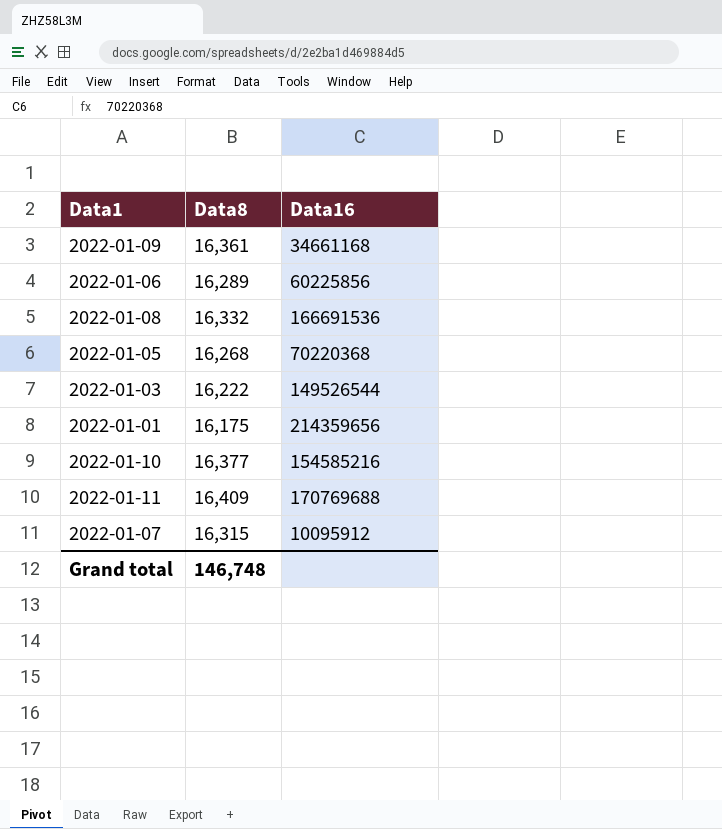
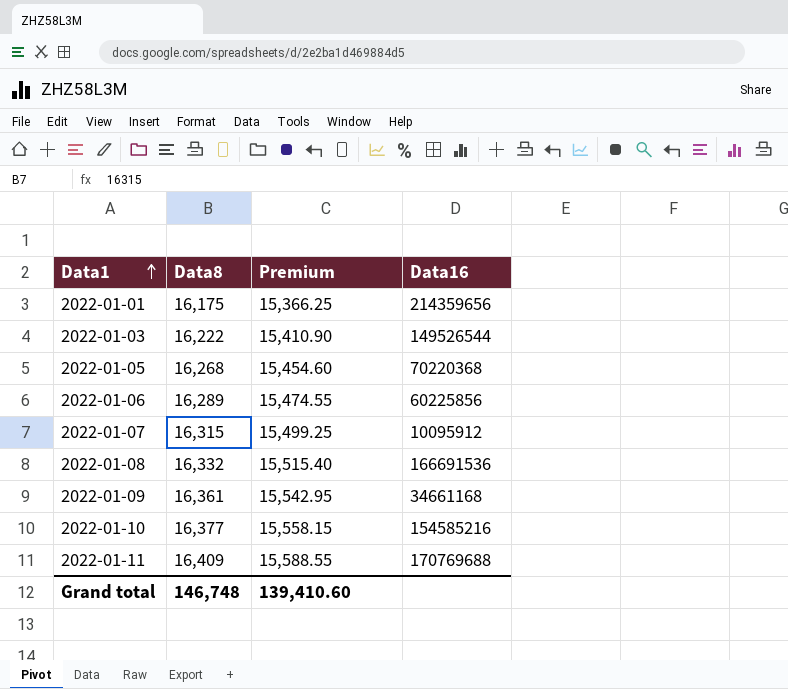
row order: none -> Data1 ascending
column Premium | formula: none -> [Data8] * 0.95

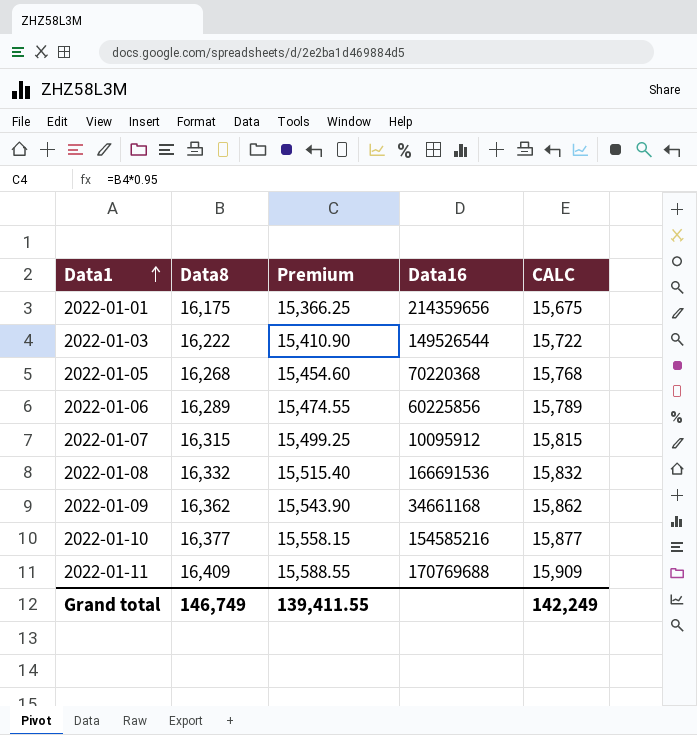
column CALC | formula: none -> [Data8] - 500
2022-01-09 | Data8: 16,361 -> 16,362
2022-01-09 | Premium: 15,542.95 -> 15,543.90
Grand total | Data8: 146,748 -> 146,749
Grand total | Premium: 139,410.60 -> 139,411.55

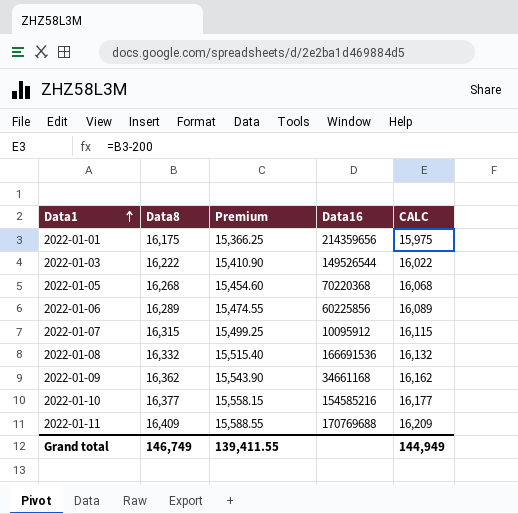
column CALC | formula: [Data8] - 500 -> [Data8] - 200
Grand total | CALC: 142,249 -> 144,949

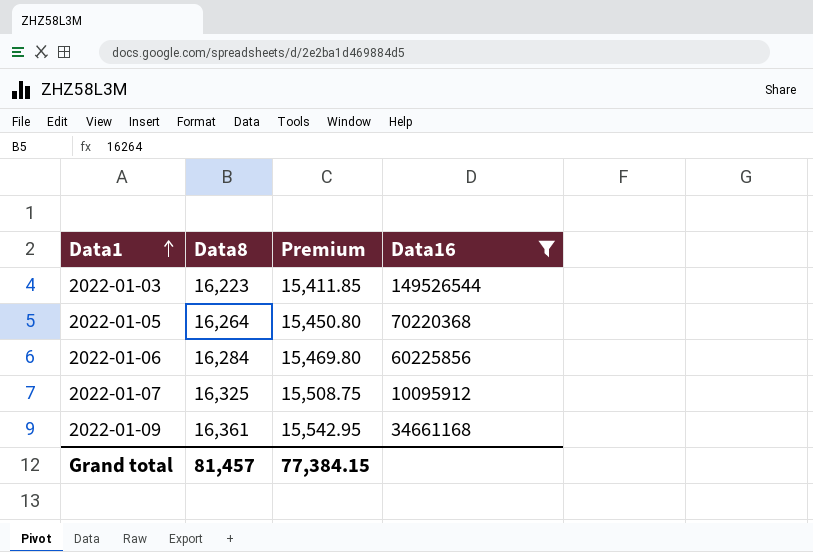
filter: none -> Data16 <= 149526544
column CALC | formula: [Data8] - 200 -> none
2022-01-03 | Data8: 16,222 -> 16,223
2022-01-03 | Premium: 15,410.90 -> 15,411.85
2022-01-05 | Data8: 16,268 -> 16,264
2022-01-05 | Premium: 15,454.60 -> 15,450.80
2022-01-06 | Data8: 16,289 -> 16,284
2022-01-06 | Premium: 15,474.55 -> 15,469.80
2022-01-07 | Data8: 16,315 -> 16,325
2022-01-07 | Premium: 15,499.25 -> 15,508.75
2022-01-09 | Data8: 16,362 -> 16,361
2022-01-09 | Premium: 15,543.90 -> 15,542.95
Grand total | Data8: 146,749 -> 81,457
Grand total | Premium: 139,411.55 -> 77,384.15

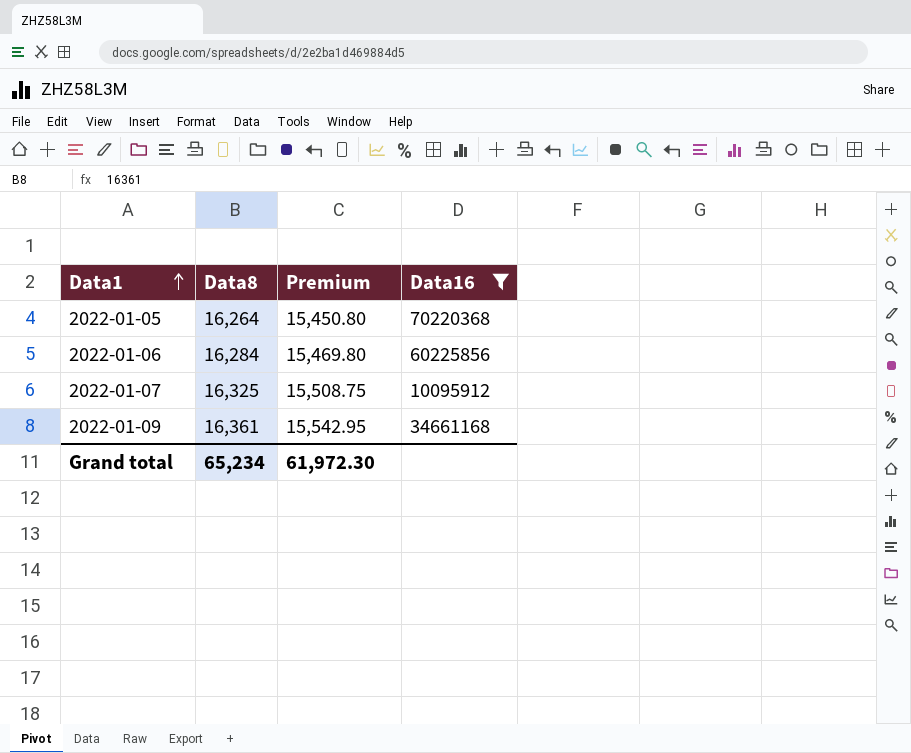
row 2022-01-03: 16,223 | 15,411.85 | 149526544 -> none
Grand total | Data8: 81,457 -> 65,234
Grand total | Premium: 77,384.15 -> 61,972.30

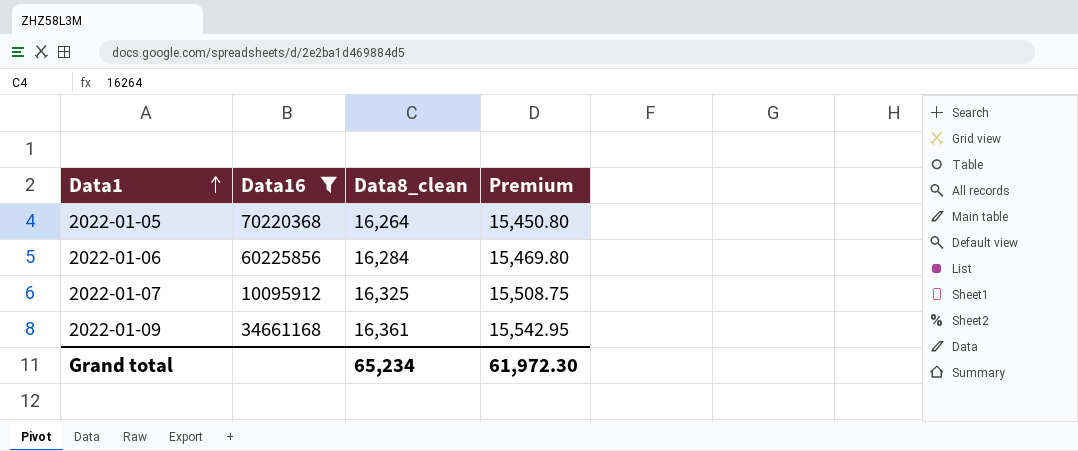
column Data16 | position: 4 -> 2
column name: Data8 -> Data8_clean

